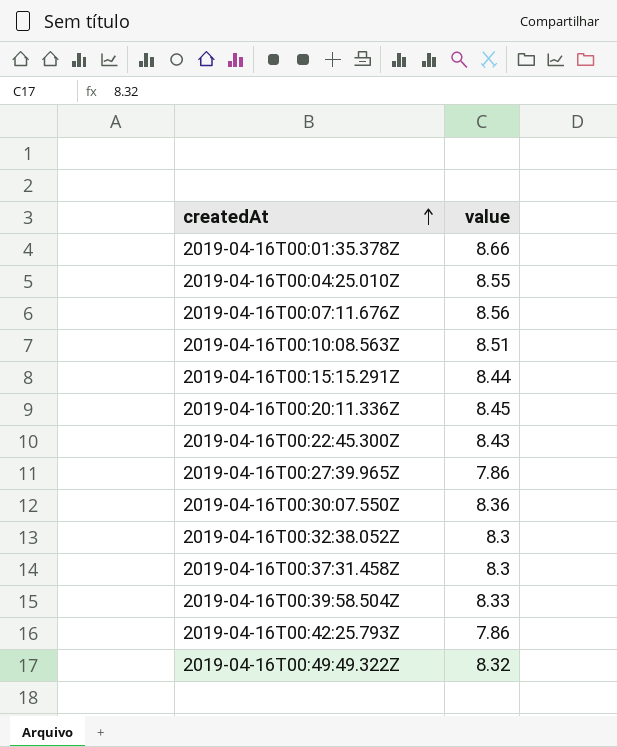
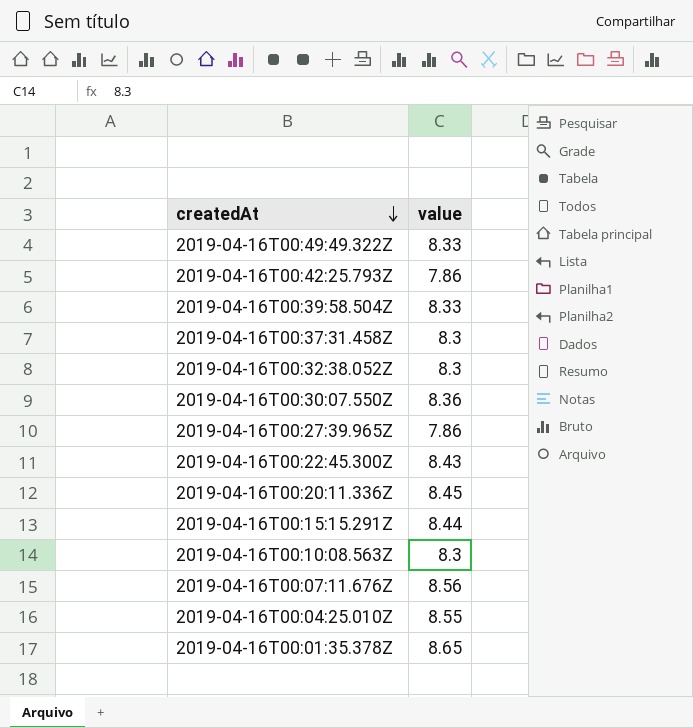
row order: createdAt ascending -> createdAt descending
2019-04-16T00:49:49.322Z | value: 8.32 -> 8.33
2019-04-16T00:10:08.563Z | value: 8.51 -> 8.3
2019-04-16T00:01:35.378Z | value: 8.66 -> 8.65

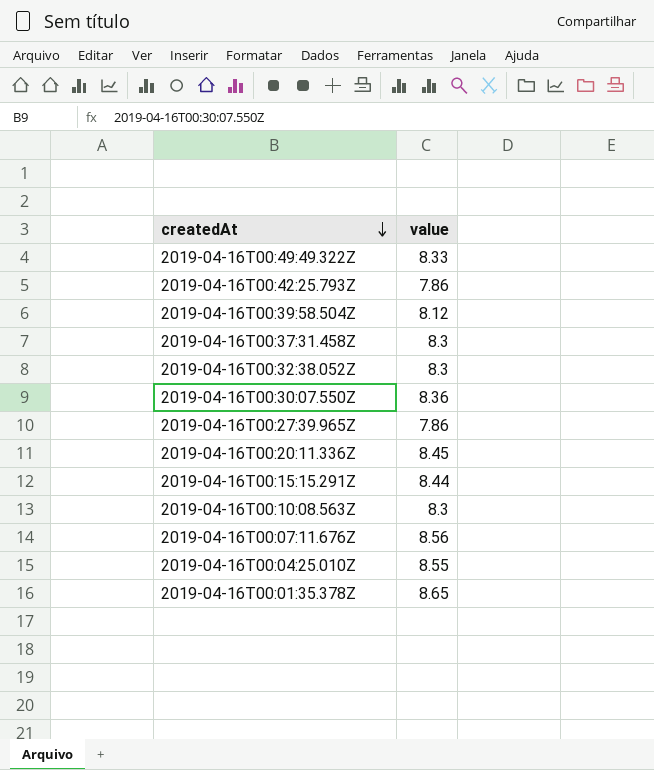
row 2019-04-16T00:22:45.300Z: 8.43 -> none
2019-04-16T00:39:58.504Z | value: 8.33 -> 8.12

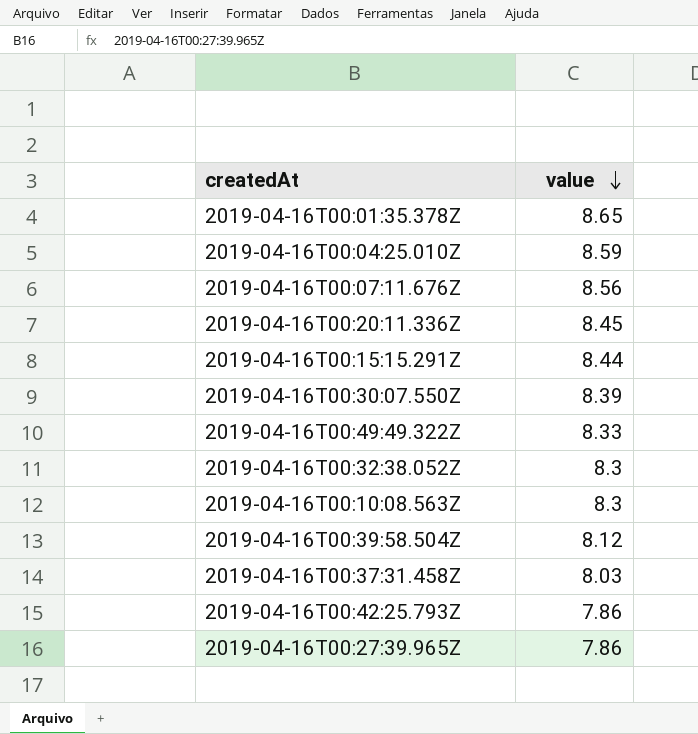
row order: createdAt descending -> value descending
2019-04-16T00:04:25.010Z | value: 8.55 -> 8.59
2019-04-16T00:30:07.550Z | value: 8.36 -> 8.39
2019-04-16T00:37:31.458Z | value: 8.3 -> 8.03

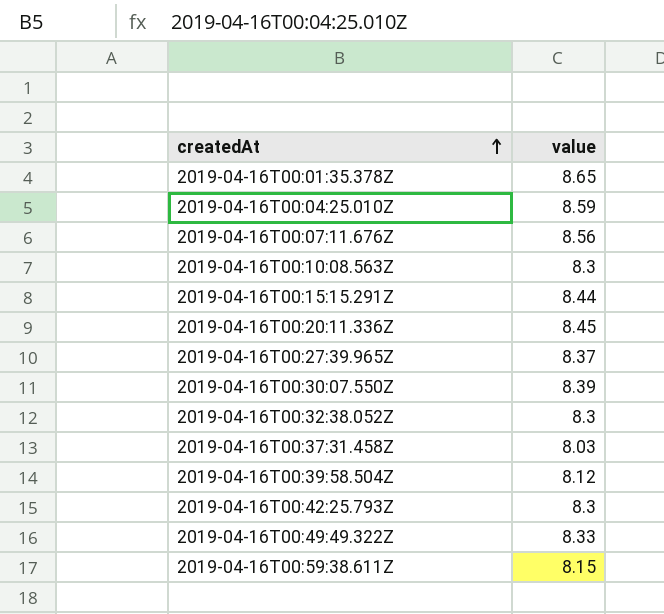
row order: value descending -> createdAt ascending
2019-04-16T00:27:39.965Z | value: 7.86 -> 8.37
2019-04-16T00:42:25.793Z | value: 7.86 -> 8.3
row 2019-04-16T00:59:38.611Z: none -> 8.15

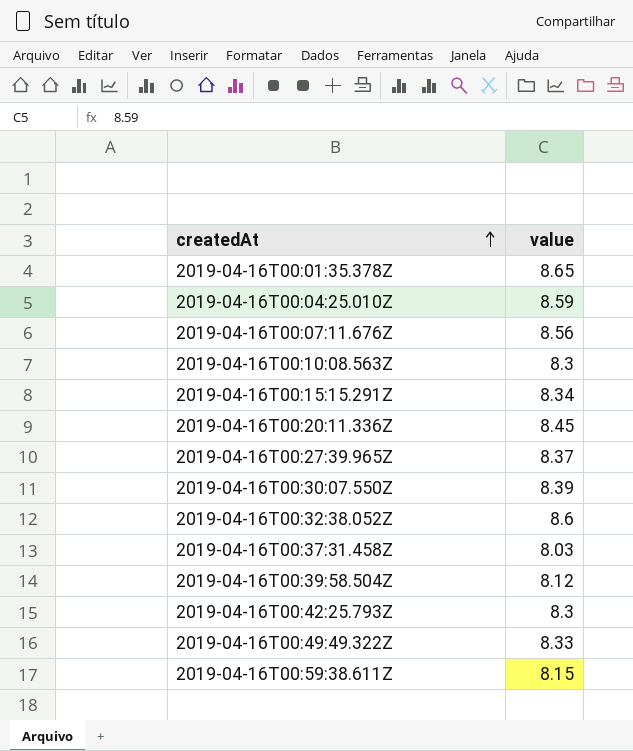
2019-04-16T00:15:15.291Z | value: 8.44 -> 8.34
2019-04-16T00:32:38.052Z | value: 8.3 -> 8.6

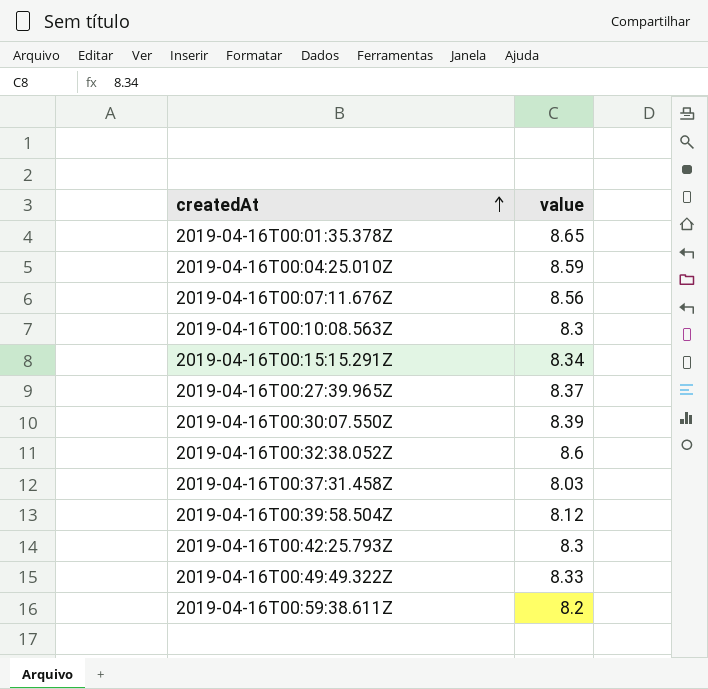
row 2019-04-16T00:20:11.336Z: 8.45 -> none
2019-04-16T00:59:38.611Z | value: 8.15 -> 8.2

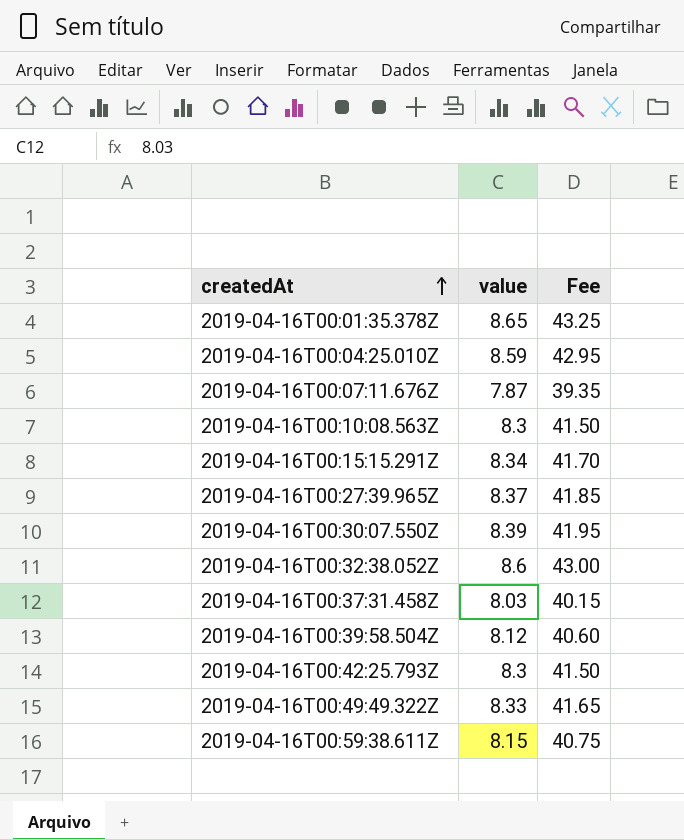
column Fee | formula: none -> [value] * 5
2019-04-16T00:07:11.676Z | value: 8.56 -> 7.87
2019-04-16T00:59:38.611Z | value: 8.2 -> 8.15

